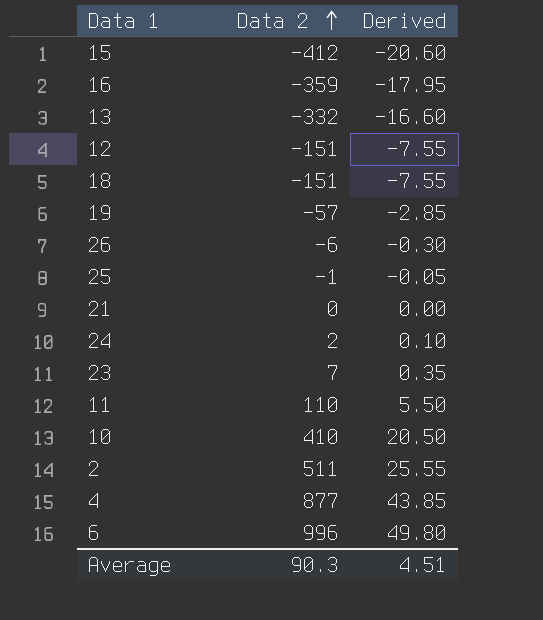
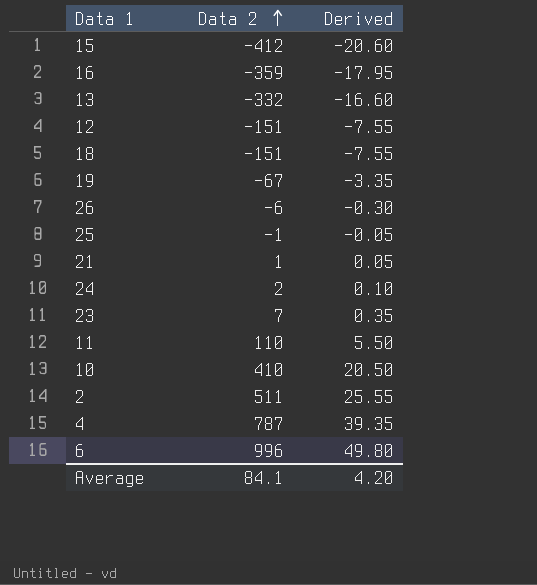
19 | Data 2: -57 -> -67
19 | Derived: -2.85 -> -3.35
21 | Data 2: 0 -> 1
21 | Derived: 0.00 -> 0.05
4 | Data 2: 877 -> 787
4 | Derived: 43.85 -> 39.35
Average | Data 2: 90.3 -> 84.1
Average | Derived: 4.51 -> 4.20

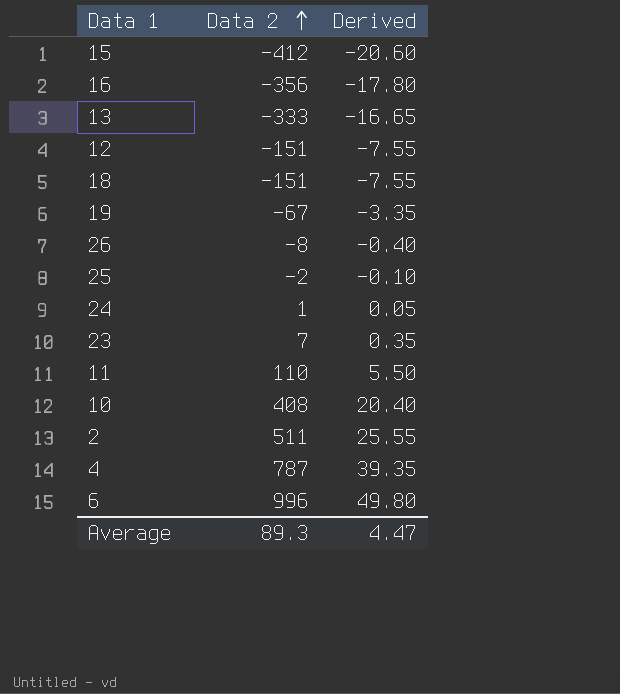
row 21: 1 | 0.05 -> none
16 | Data 2: -359 -> -356
16 | Derived: -17.95 -> -17.80
13 | Data 2: -332 -> -333
13 | Derived: -16.60 -> -16.65
26 | Data 2: -6 -> -8
26 | Derived: -0.30 -> -0.40
25 | Data 2: -1 -> -2
25 | Derived: -0.05 -> -0.10
24 | Data 2: 2 -> 1
24 | Derived: 0.10 -> 0.05
10 | Data 2: 410 -> 408
10 | Derived: 20.50 -> 20.40
Average | Data 2: 84.1 -> 89.3
Average | Derived: 4.20 -> 4.47

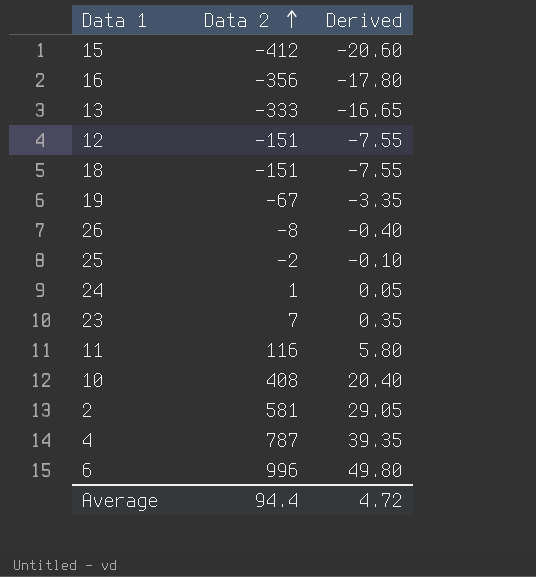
11 | Data 2: 110 -> 116
11 | Derived: 5.50 -> 5.80
2 | Data 2: 511 -> 581
2 | Derived: 25.55 -> 29.05
Average | Data 2: 89.3 -> 94.4
Average | Derived: 4.47 -> 4.72

